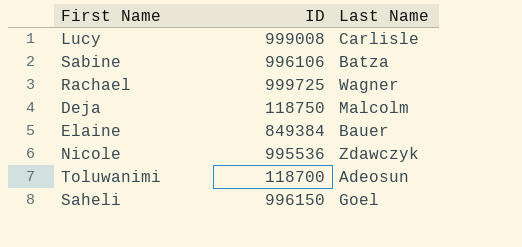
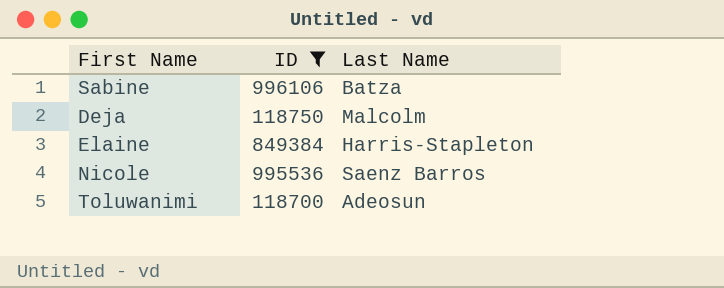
filter: none -> ID <= 996106
Elaine | Last Name: Bauer -> Harris-Stapleton
Nicole | Last Name: Zdawczyk -> Saenz Barros

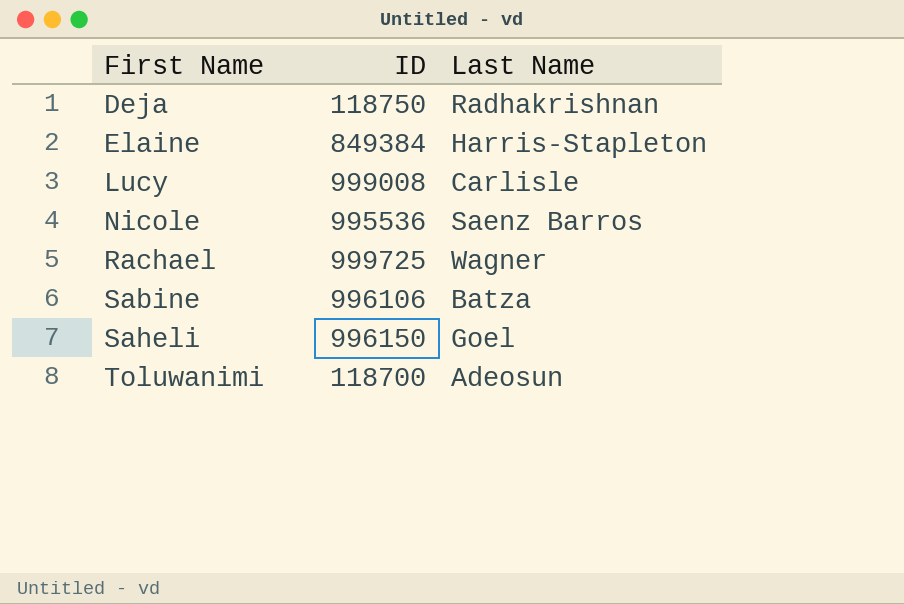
filter: ID <= 996106 -> none
row order: none -> First Name ascending
Deja | Last Name: Malcolm -> Radhakrishnan

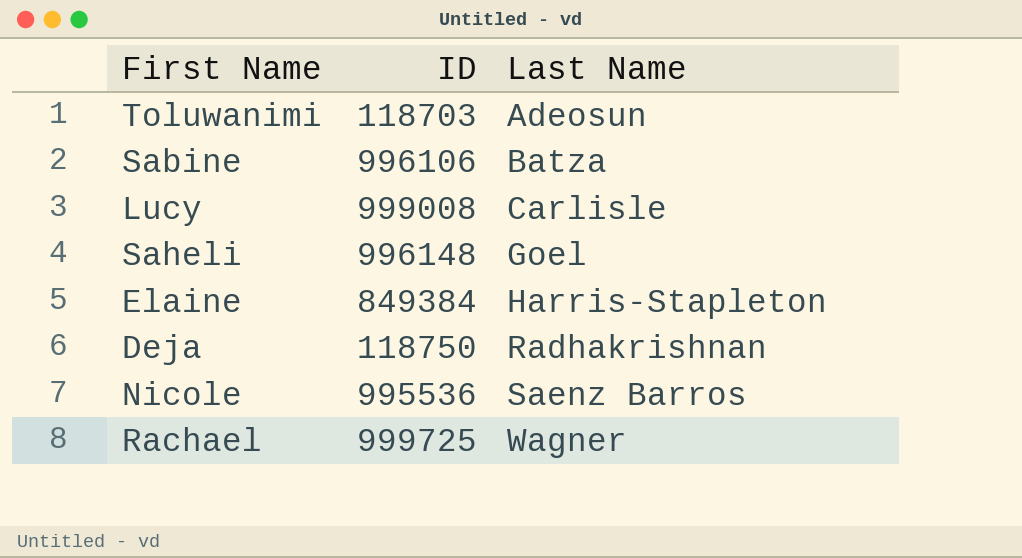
row order: First Name ascending -> Last Name ascending
Toluwanimi | ID: 118700 -> 118703
Saheli | ID: 996150 -> 996148

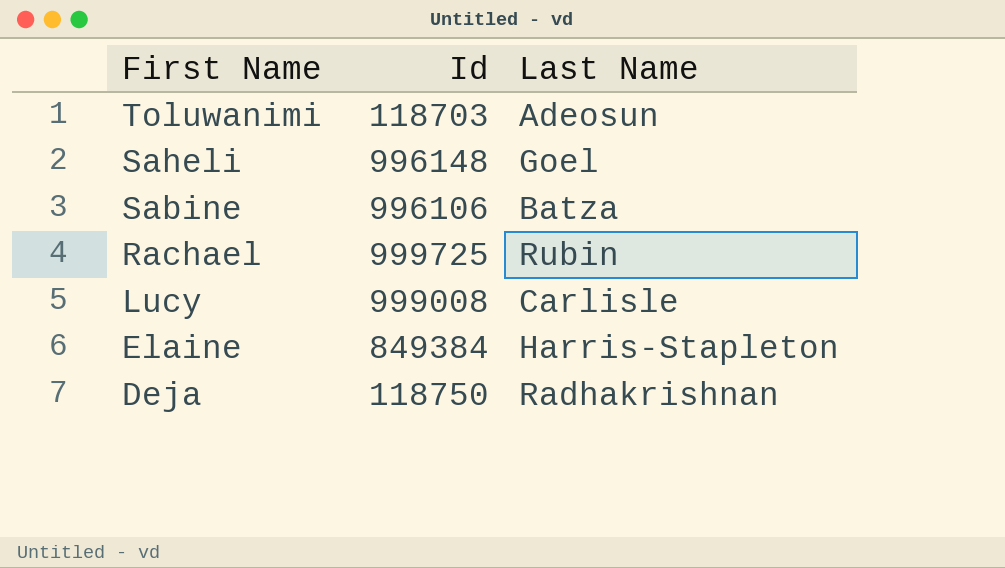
row order: Last Name ascending -> First Name descending
column name: ID -> Id
row Nicole: 995536 | Saenz Barros -> none
Rachael | Last Name: Wagner -> Rubin

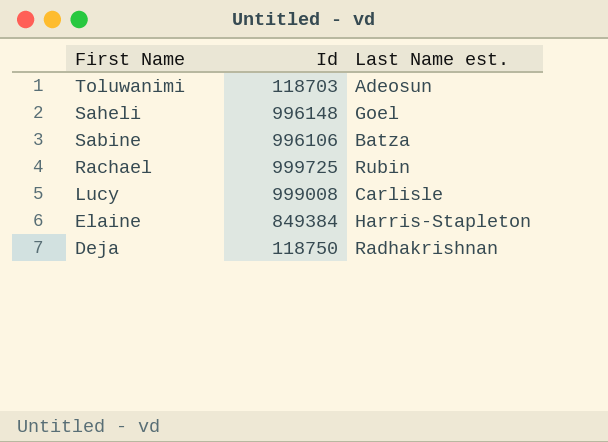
column name: Last Name -> Last Name est.

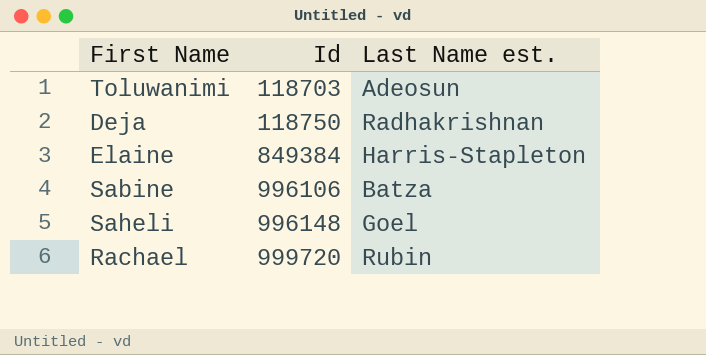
row order: First Name descending -> Id ascending
row Lucy: 999008 | Carlisle -> none
Rachael | Id: 999725 -> 999720

